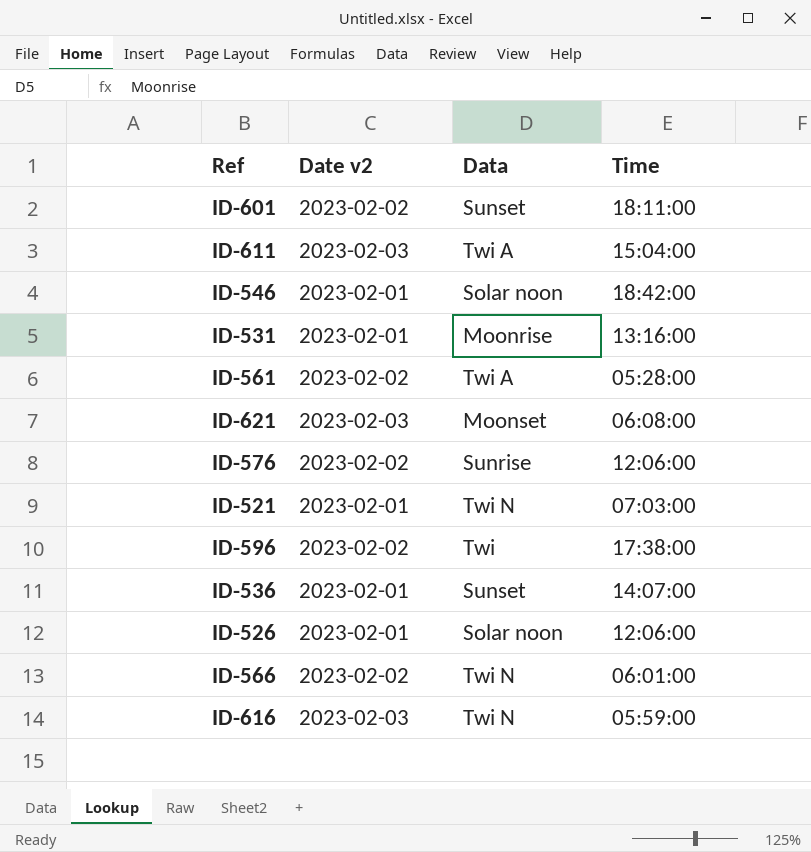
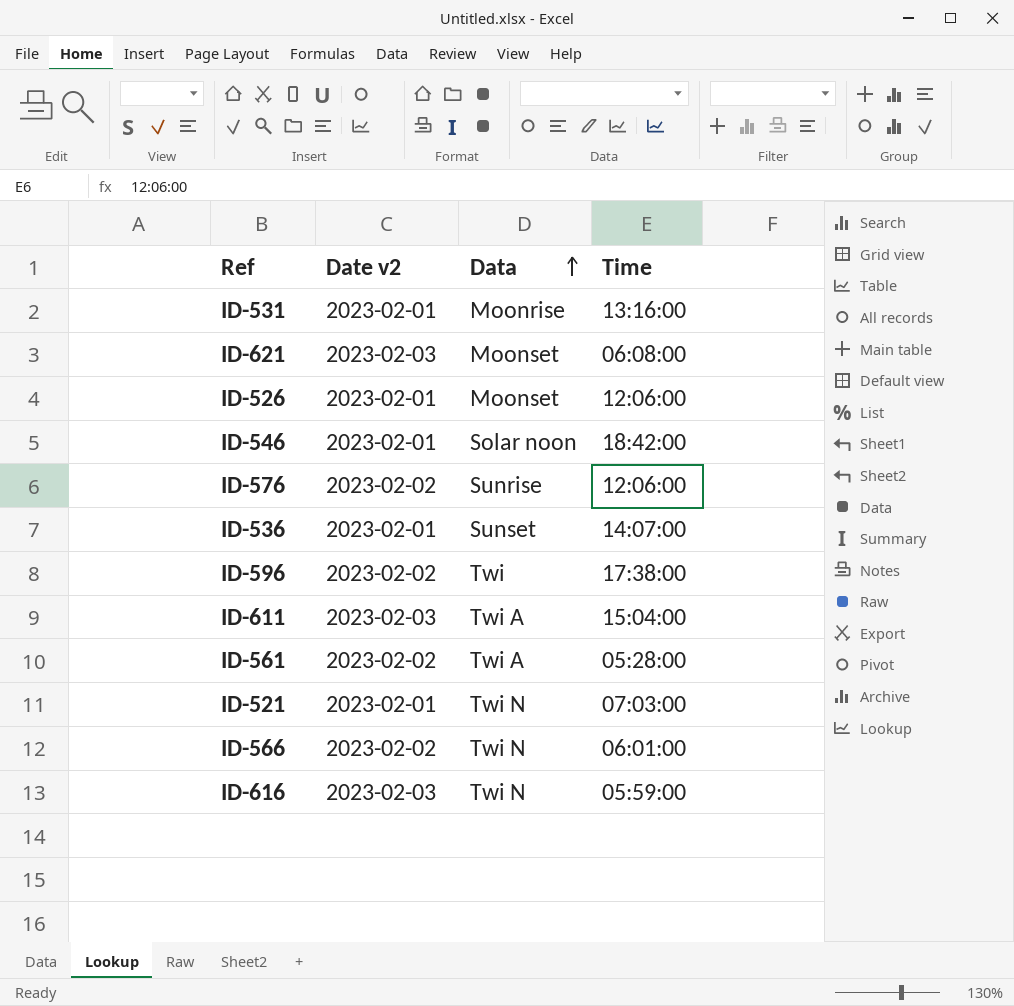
row order: none -> Data ascending
row ID-601: 2023-02-02 | Sunset | 18:11:00 -> none
ID-526 | Data: Solar noon -> Moonset

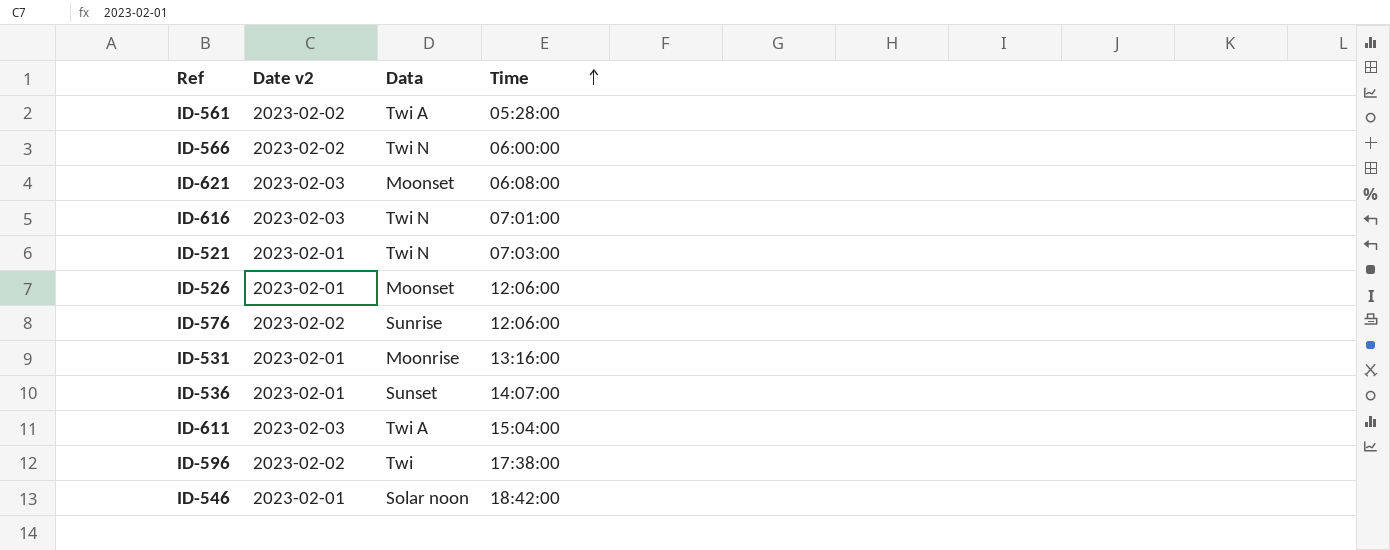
row order: Data ascending -> Time ascending
ID-566 | Time: 06:01:00 -> 06:00:00
ID-616 | Time: 05:59:00 -> 07:01:00

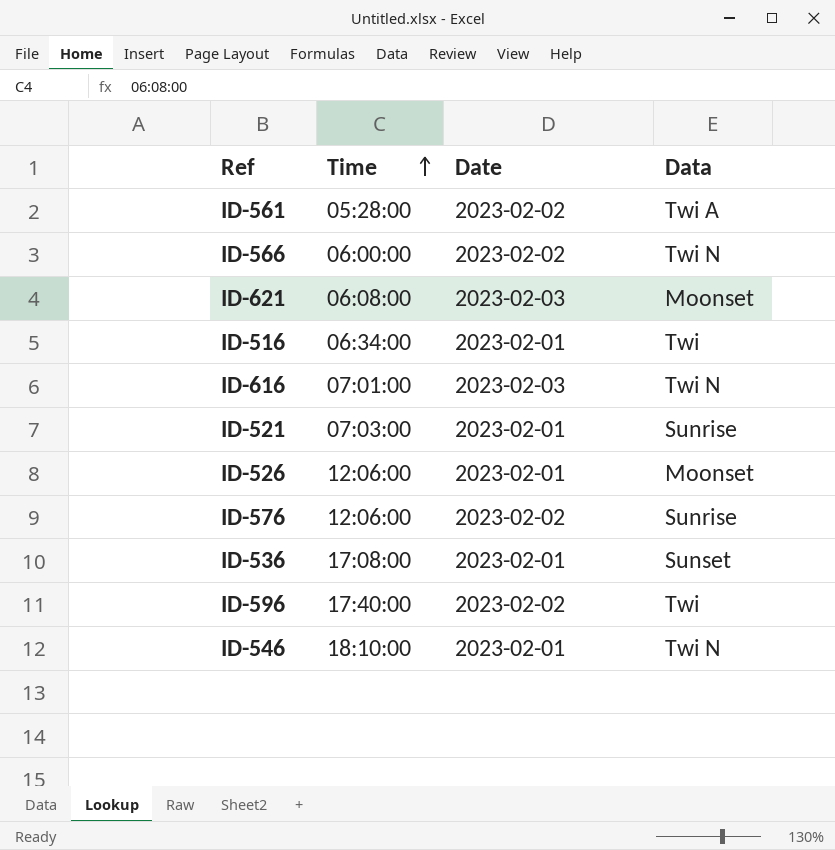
column Time | position: 4 -> 2
column name: Date v2 -> Date
row ID-531: 2023-02-01 | Moonrise | 13:16:00 -> none
row ID-611: 2023-02-03 | Twi A | 15:04:00 -> none
row ID-516: none -> 06:34:00 | 2023-02-01 | Twi
ID-521 | Data: Twi N -> Sunrise
ID-536 | Time: 14:07:00 -> 17:08:00
ID-596 | Time: 17:38:00 -> 17:40:00
ID-546 | Time: 18:42:00 -> 18:10:00
ID-546 | Data: Solar noon -> Twi N

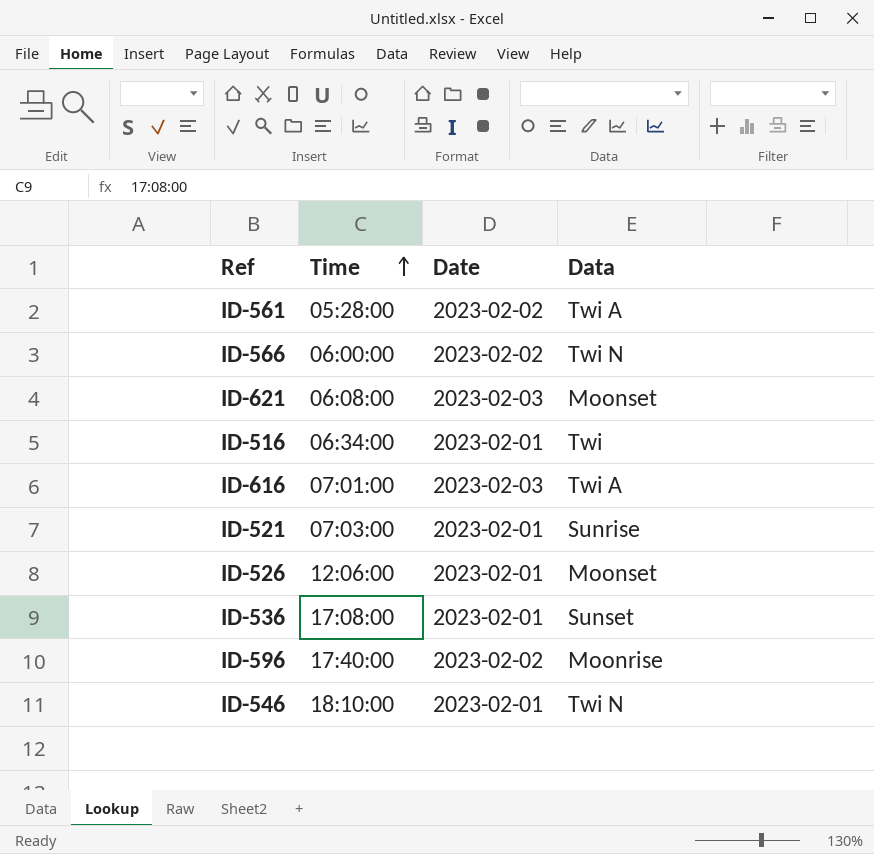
row ID-576: 12:06:00 | 2023-02-02 | Sunrise -> none
ID-616 | Data: Twi N -> Twi A
ID-596 | Data: Twi -> Moonrise

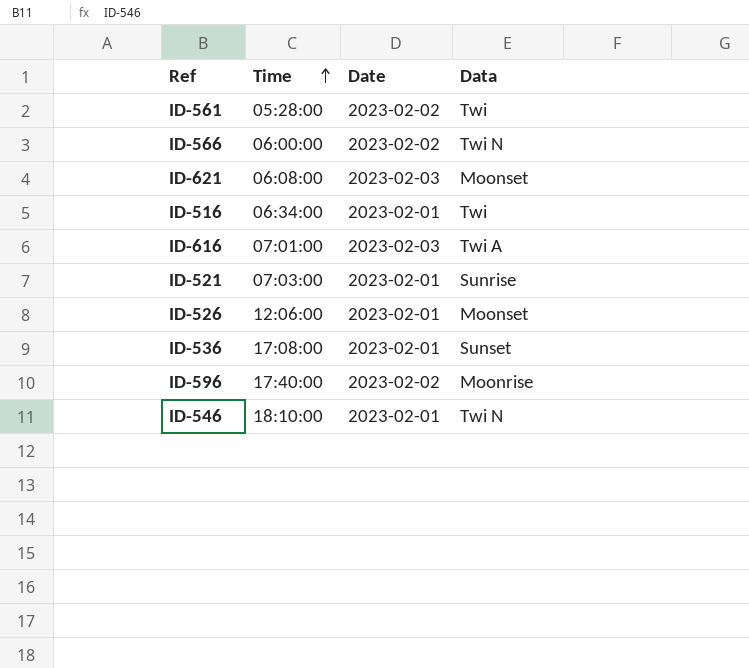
ID-561 | Data: Twi A -> Twi

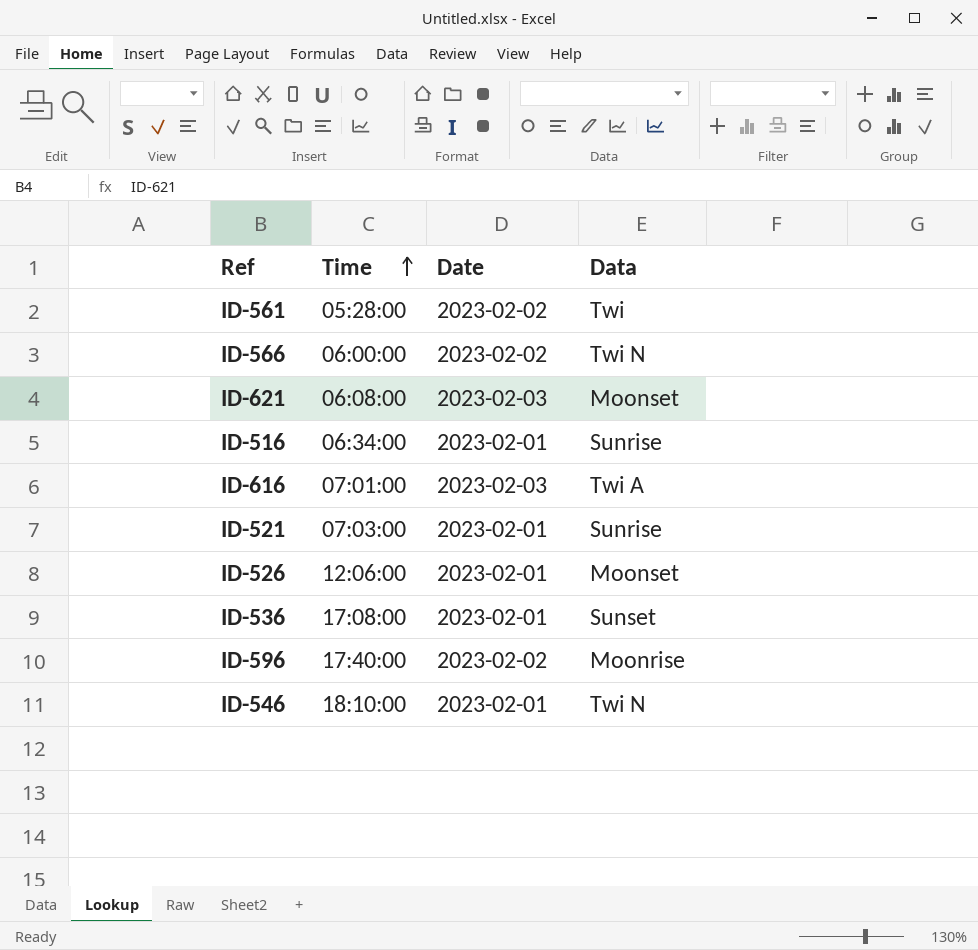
ID-516 | Data: Twi -> Sunrise

